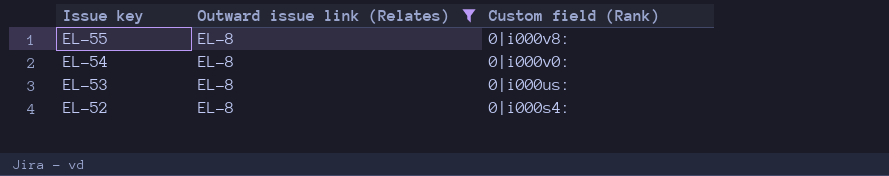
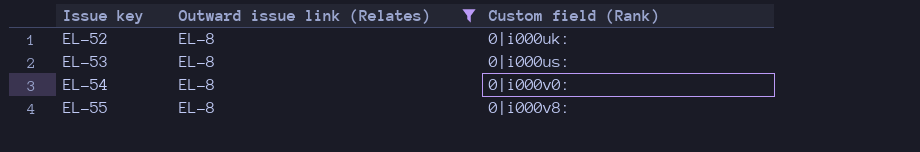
row order: Issue key descending -> Issue key ascending
EL-52 | Custom field (Rank): 0|i000s4: -> 0|i000uk:

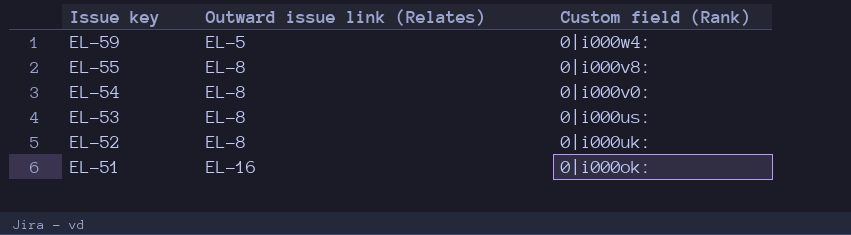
filter: Outward issue link (Relates) = EL-8 -> none
row order: Issue key ascending -> Issue key descending

